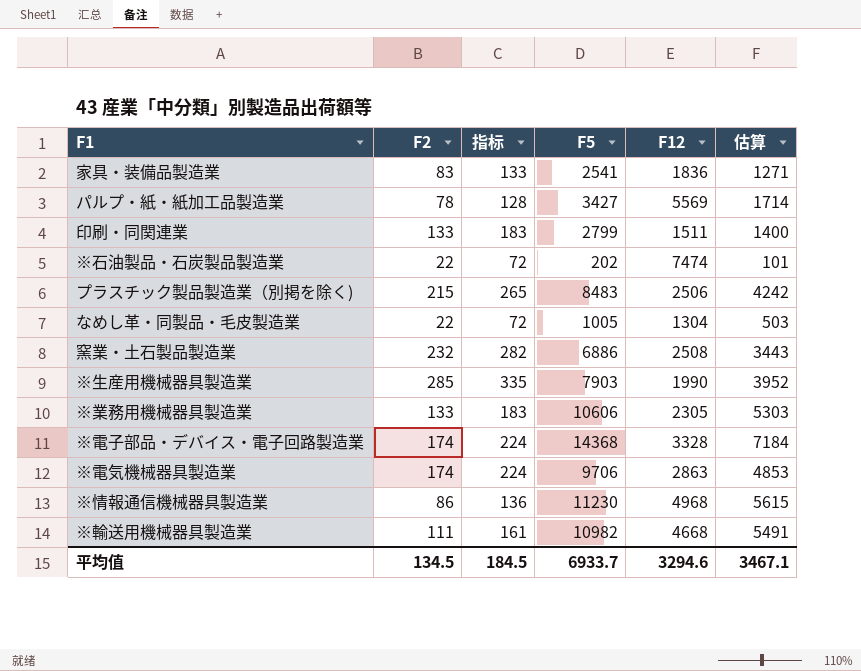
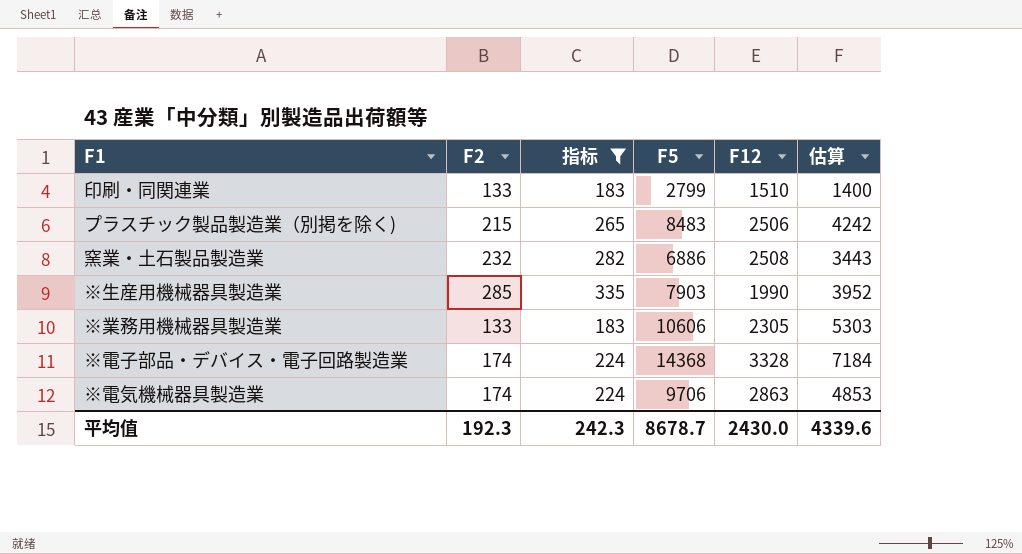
filter: none -> 指标 >= 183
印刷・同関連業 | F12: 1511 -> 1510
平均值 | F2: 134.5 -> 192.3
平均值 | 指标: 184.5 -> 242.3
平均值 | F5: 6933.7 -> 8678.7
平均值 | F12: 3294.6 -> 2430.0
平均值 | 估算: 3467.1 -> 4339.6

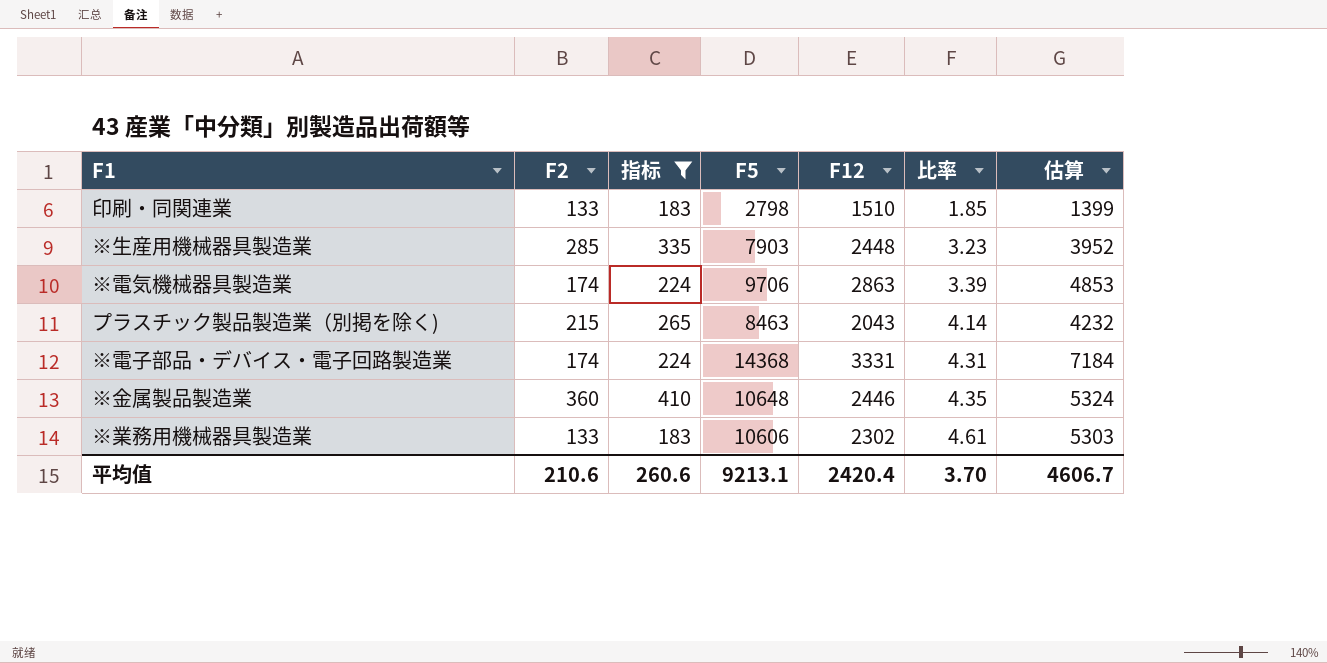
row order: none -> 比率 ascending
column 比率 | formula: none -> [F5] / [F12]
row 窯業・土石製品製造業: 232 | 282 | 6886 | 2508 | 3443 -> none
印刷・同関連業 | F5: 2799 -> 2798
印刷・同関連業 | 估算: 1400 -> 1399
※生産用機械器具製造業 | F12: 1990 -> 2448
プラスチック製品製造業（別掲を除く) | F5: 8483 -> 8463
プラスチック製品製造業（別掲を除く) | F12: 2506 -> 2043
プラスチック製品製造業（別掲を除く) | 估算: 4242 -> 4232
※電子部品・デバイス・電子回路製造業 | F12: 3328 -> 3331
row ※金属製品製造業: none -> 360 | 410 | 10648 | 2446 | 4.35 | 5324
※業務用機械器具製造業 | F12: 2305 -> 2302
平均值 | F2: 192.3 -> 210.6
平均值 | 指标: 242.3 -> 260.6
平均值 | F5: 8678.7 -> 9213.1
平均值 | F12: 2430.0 -> 2420.4
平均值 | 估算: 4339.6 -> 4606.7

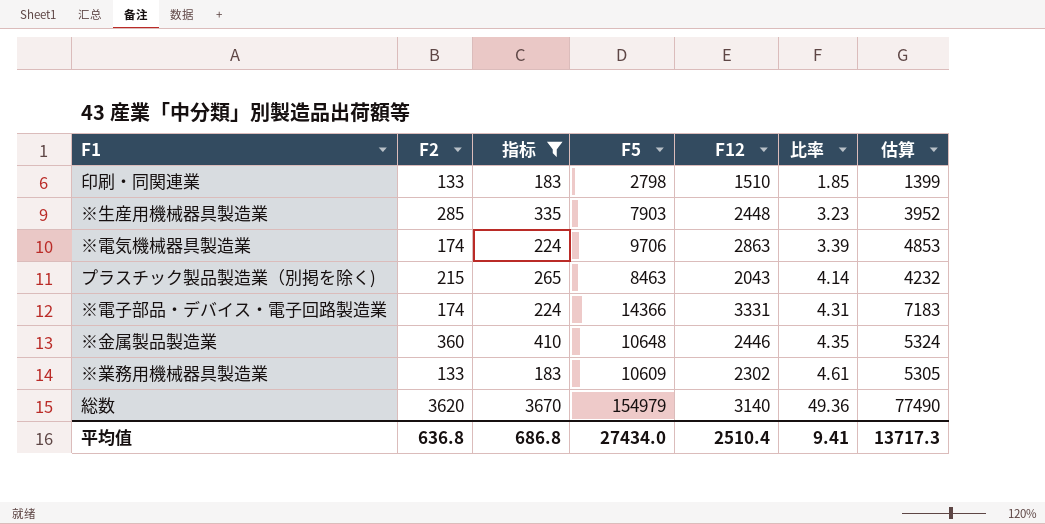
※電子部品・デバイス・電子回路製造業 | F5: 14368 -> 14366
※電子部品・デバイス・電子回路製造業 | 估算: 7184 -> 7183
※業務用機械器具製造業 | F5: 10606 -> 10609
※業務用機械器具製造業 | 估算: 5303 -> 5305
row 総数: none -> 3620 | 3670 | 154979 | 3140 | 49.36 | 77490
平均值 | F2: 210.6 -> 636.8
平均值 | 指标: 260.6 -> 686.8
平均值 | F5: 9213.1 -> 27434.0
平均值 | F12: 2420.4 -> 2510.4
平均值 | 比率: 3.70 -> 9.41
平均值 | 估算: 4606.7 -> 13717.3

